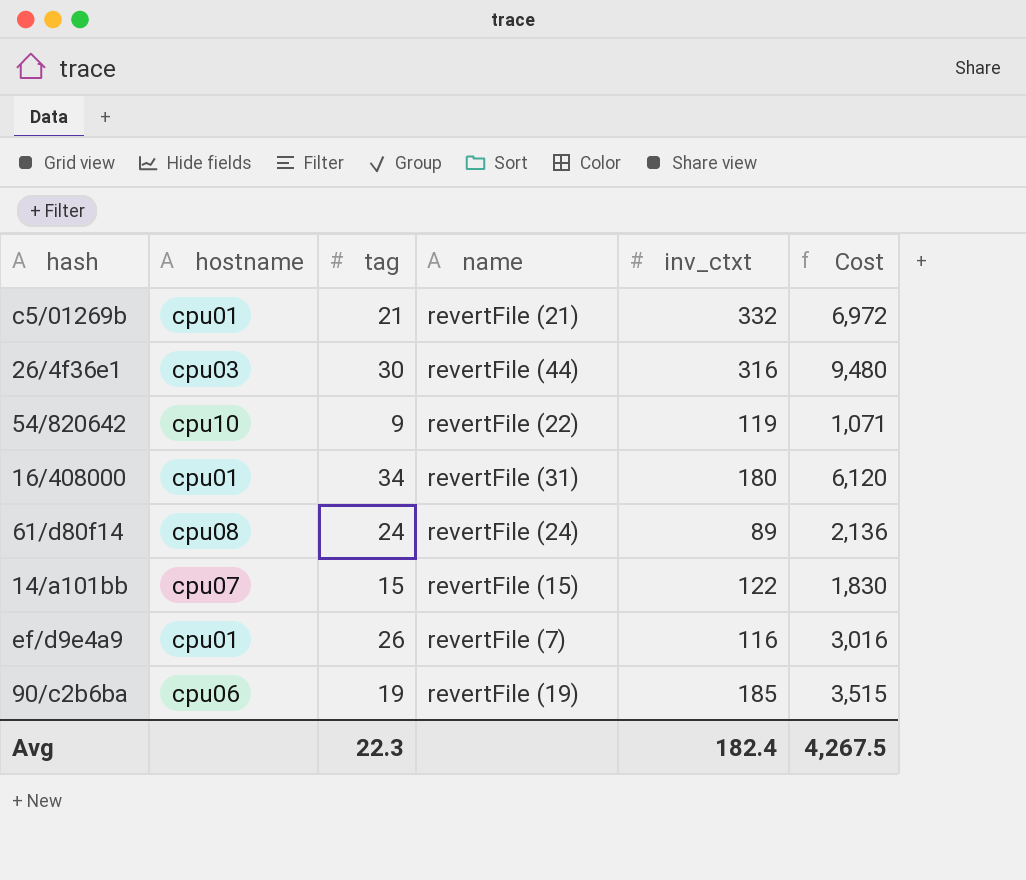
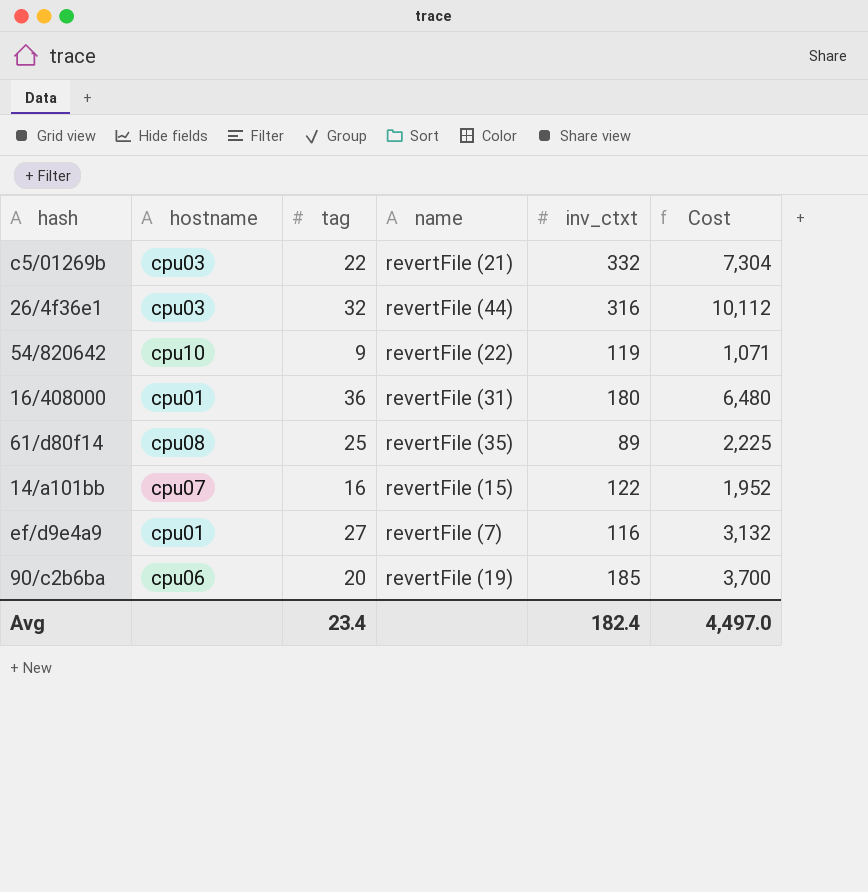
c5/01269b | hostname: cpu01 -> cpu03
c5/01269b | tag: 21 -> 22
c5/01269b | Cost: 6,972 -> 7,304
26/4f36e1 | tag: 30 -> 32
26/4f36e1 | Cost: 9,480 -> 10,112
16/408000 | tag: 34 -> 36
16/408000 | Cost: 6,120 -> 6,480
61/d80f14 | tag: 24 -> 25
61/d80f14 | name: revertFile (24) -> revertFile (35)
61/d80f14 | Cost: 2,136 -> 2,225
14/a101bb | tag: 15 -> 16
14/a101bb | Cost: 1,830 -> 1,952
ef/d9e4a9 | tag: 26 -> 27
ef/d9e4a9 | Cost: 3,016 -> 3,132
90/c2b6ba | tag: 19 -> 20
90/c2b6ba | Cost: 3,515 -> 3,700
Avg | tag: 22.3 -> 23.4
Avg | Cost: 4,267.5 -> 4,497.0

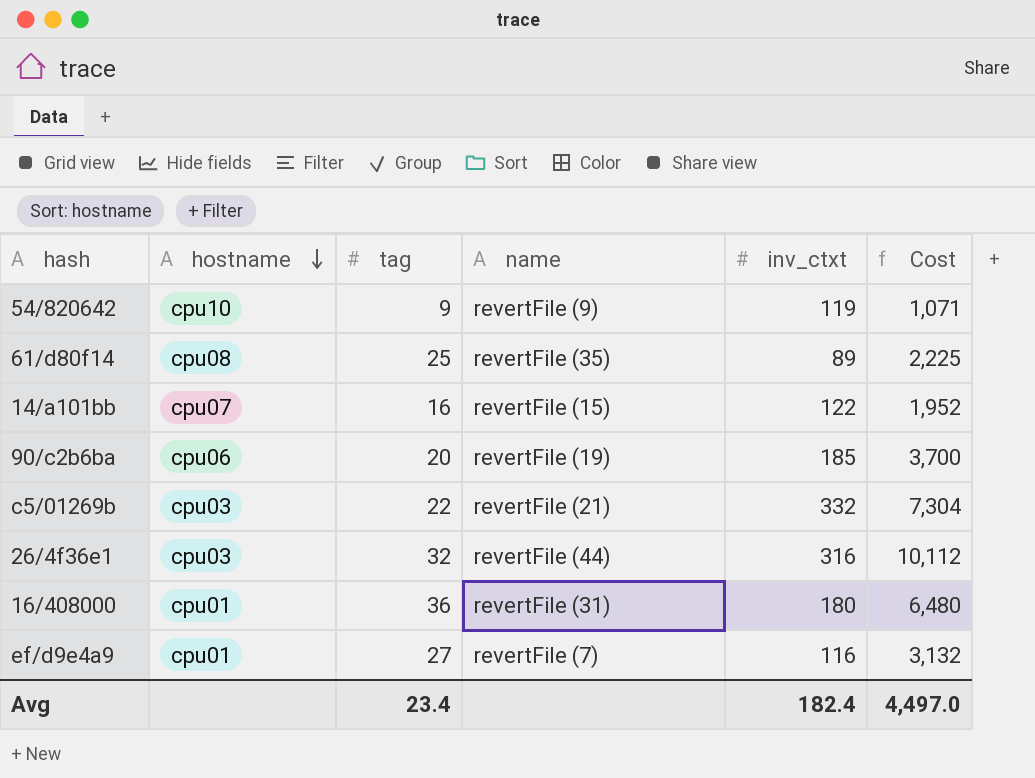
row order: none -> hostname descending
54/820642 | name: revertFile (22) -> revertFile (9)

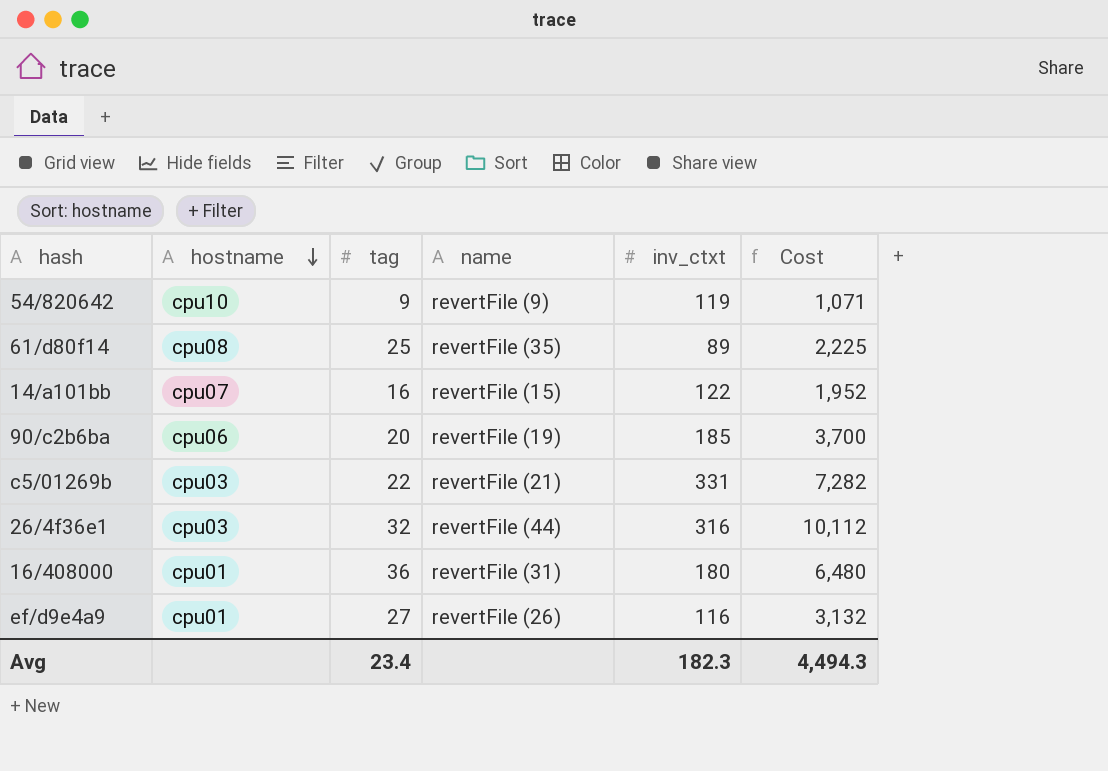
c5/01269b | inv_ctxt: 332 -> 331
c5/01269b | Cost: 7,304 -> 7,282
ef/d9e4a9 | name: revertFile (7) -> revertFile (26)
Avg | inv_ctxt: 182.4 -> 182.3
Avg | Cost: 4,497.0 -> 4,494.3

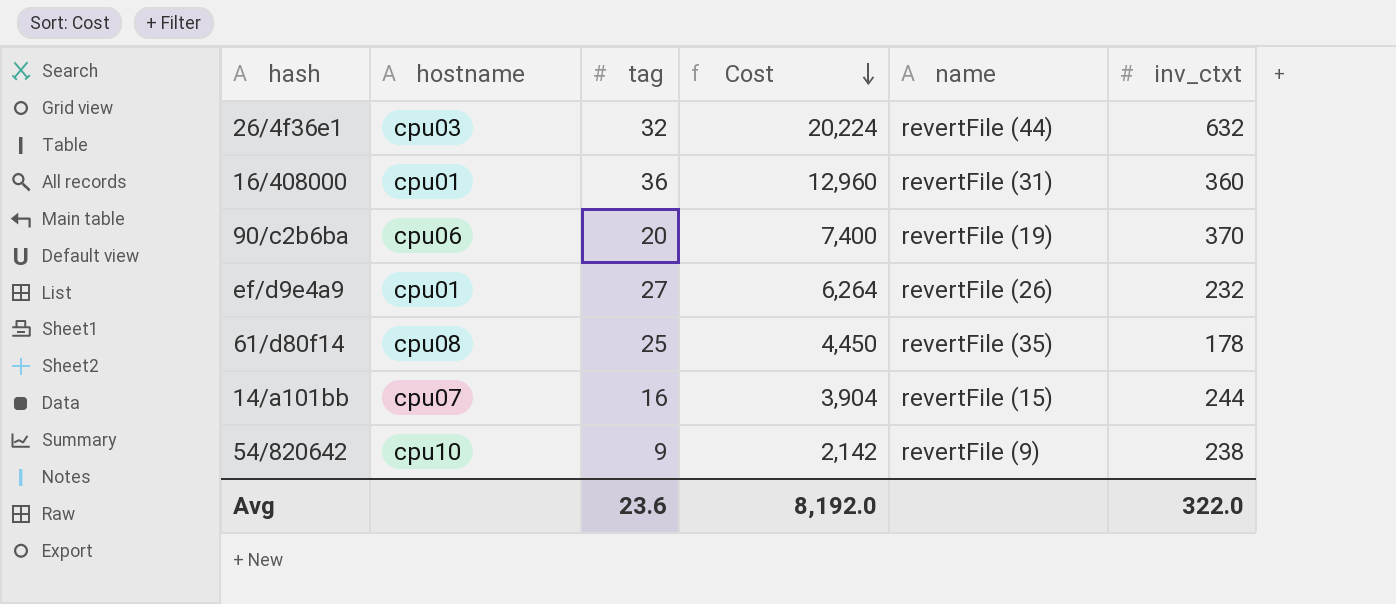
row order: hostname descending -> Cost descending
column Cost | position: 6 -> 4
row c5/01269b: cpu03 | 22 | revertFile (21) | 331 | 7,282 -> none
26/4f36e1 | Cost: 10,112 -> 20,224
26/4f36e1 | inv_ctxt: 316 -> 632
16/408000 | Cost: 6,480 -> 12,960
16/408000 | inv_ctxt: 180 -> 360
90/c2b6ba | Cost: 3,700 -> 7,400
90/c2b6ba | inv_ctxt: 185 -> 370
ef/d9e4a9 | Cost: 3,132 -> 6,264
ef/d9e4a9 | inv_ctxt: 116 -> 232
61/d80f14 | Cost: 2,225 -> 4,450
61/d80f14 | inv_ctxt: 89 -> 178
14/a101bb | Cost: 1,952 -> 3,904
14/a101bb | inv_ctxt: 122 -> 244
54/820642 | Cost: 1,071 -> 2,142
54/820642 | inv_ctxt: 119 -> 238
Avg | tag: 23.4 -> 23.6
Avg | Cost: 4,494.3 -> 8,192.0
Avg | inv_ctxt: 182.3 -> 322.0

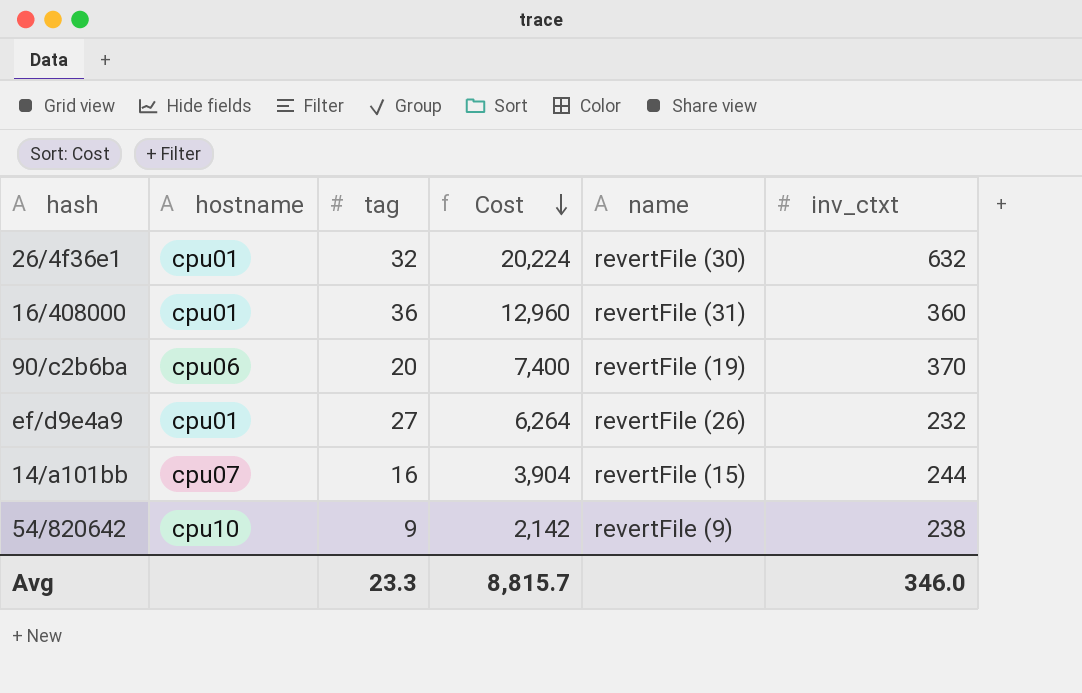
row 61/d80f14: cpu08 | 25 | 4,450 | revertFile (35) | 178 -> none
26/4f36e1 | hostname: cpu03 -> cpu01
26/4f36e1 | name: revertFile (44) -> revertFile (30)
Avg | tag: 23.6 -> 23.3
Avg | Cost: 8,192.0 -> 8,815.7
Avg | inv_ctxt: 322.0 -> 346.0

